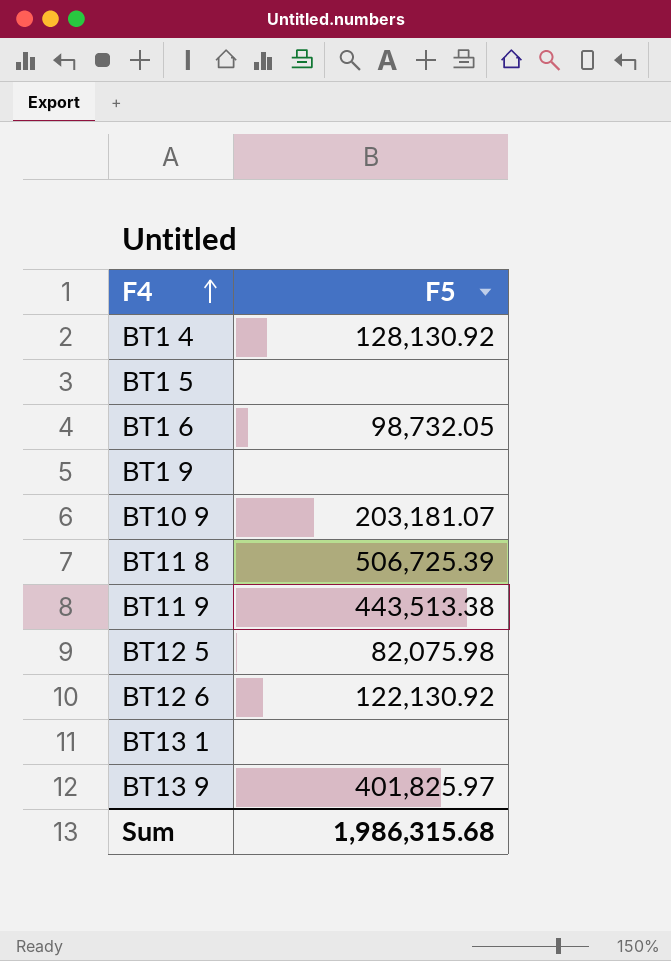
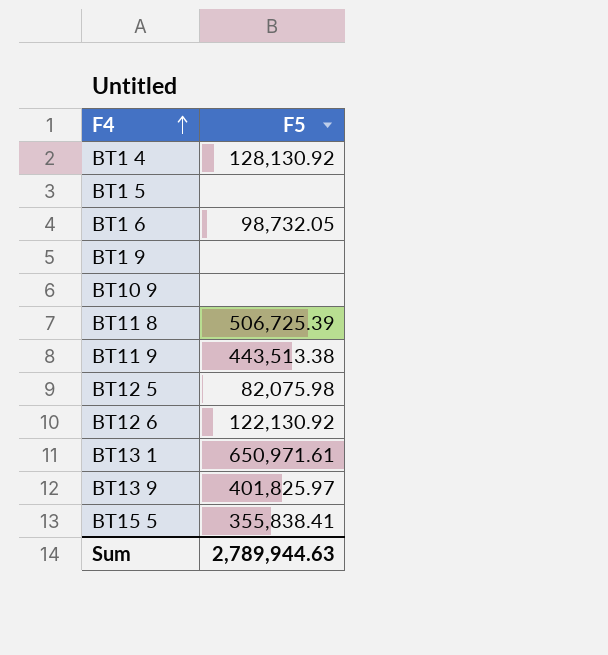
BT10 9 | F5: 203,181.07 -> none
BT13 1 | F5: none -> 650,971.61
row BT15 5: none -> 355,838.41
Sum | F5: 1,986,315.68 -> 2,789,944.63

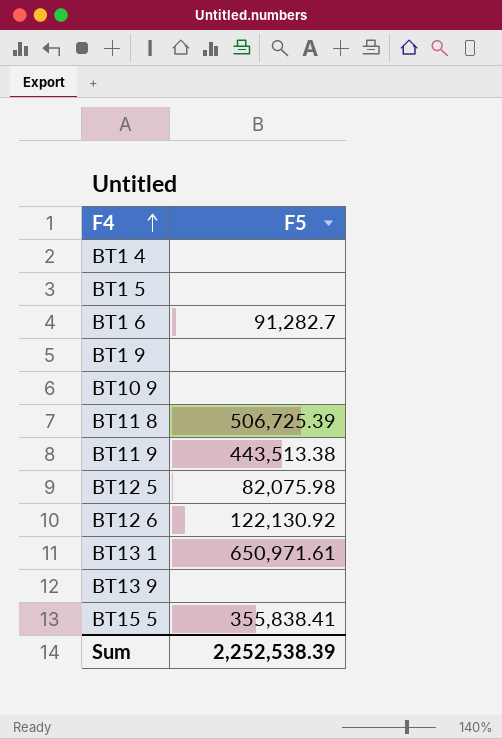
BT1 4 | F5: 128,130.92 -> none
BT1 6 | F5: 98,732.05 -> 91,282.7
BT13 9 | F5: 401,825.97 -> none
Sum | F5: 2,789,944.63 -> 2,252,538.39

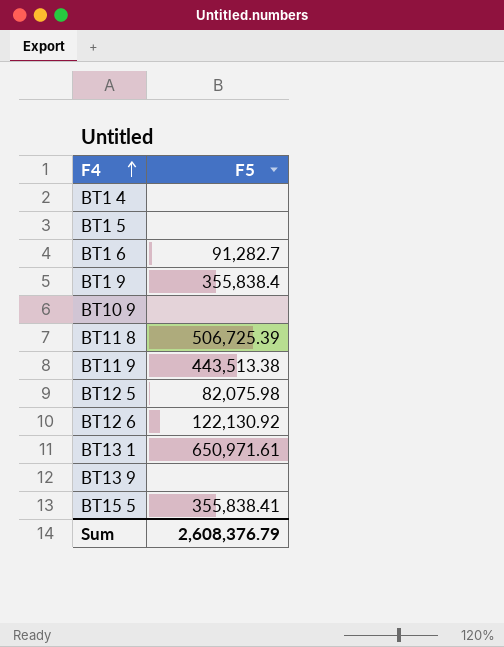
BT1 9 | F5: none -> 355,838.4
Sum | F5: 2,252,538.39 -> 2,608,376.79

